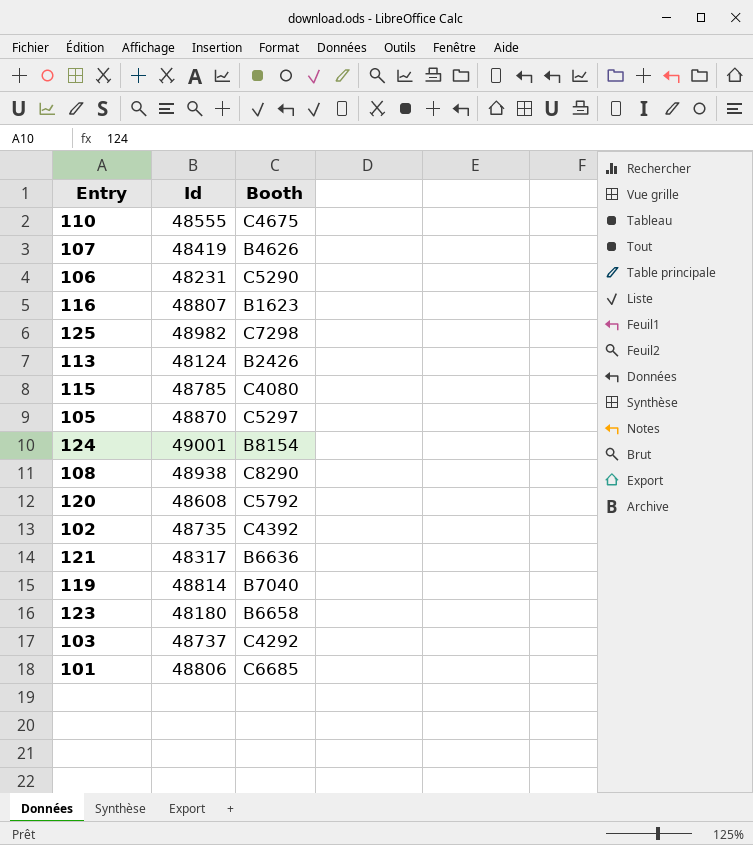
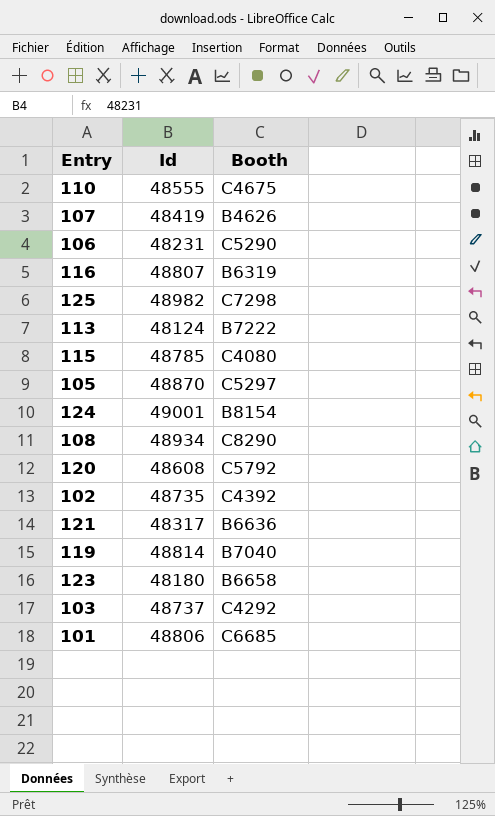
116 | Booth: B1623 -> B6319
113 | Booth: B2426 -> B7222
108 | Id: 48938 -> 48934

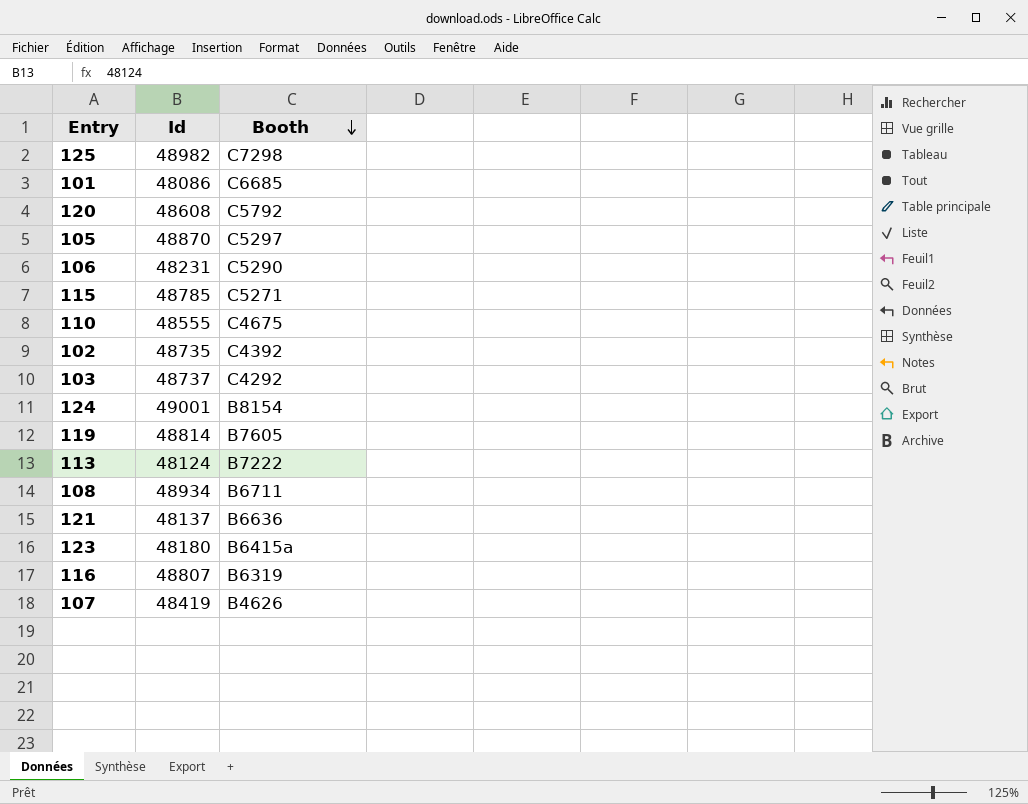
row order: none -> Booth descending
101 | Id: 48806 -> 48086
115 | Booth: C4080 -> C5271
119 | Booth: B7040 -> B7605
108 | Booth: C8290 -> B6711
121 | Id: 48317 -> 48137
123 | Booth: B6658 -> B6415a

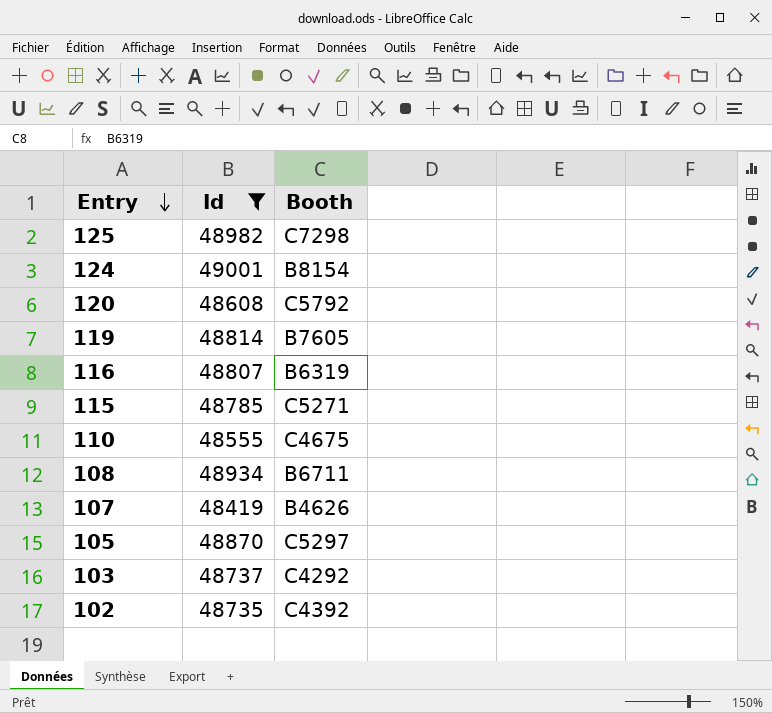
filter: none -> Id >= 48419
row order: Booth descending -> Entry descending

